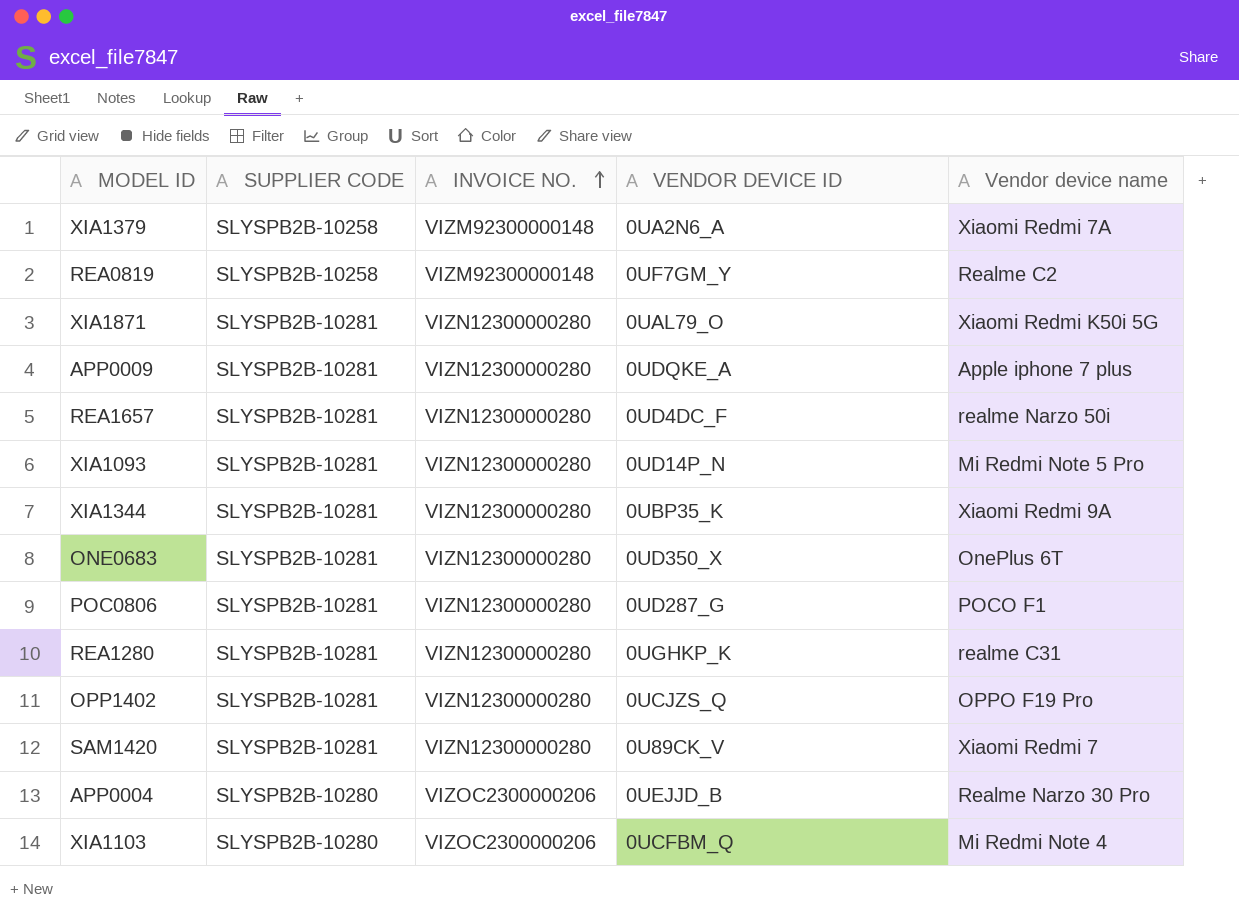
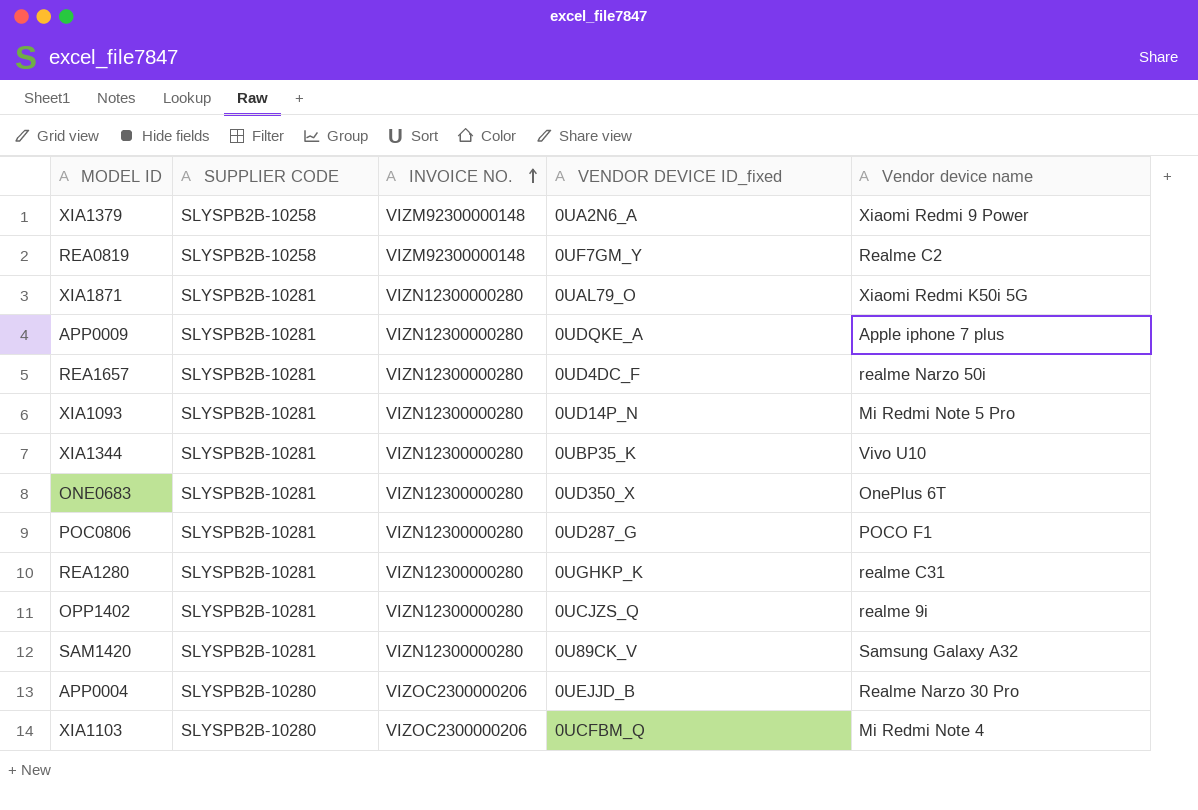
column name: VENDOR DEVICE ID -> VENDOR DEVICE ID_fixed
XIA1379 | Vendor device name: Xiaomi Redmi 7A -> Xiaomi Redmi 9 Power
XIA1344 | Vendor device name: Xiaomi Redmi 9A -> Vivo U10
OPP1402 | Vendor device name: OPPO F19 Pro -> realme 9i
SAM1420 | Vendor device name: Xiaomi Redmi 7 -> Samsung Galaxy A32

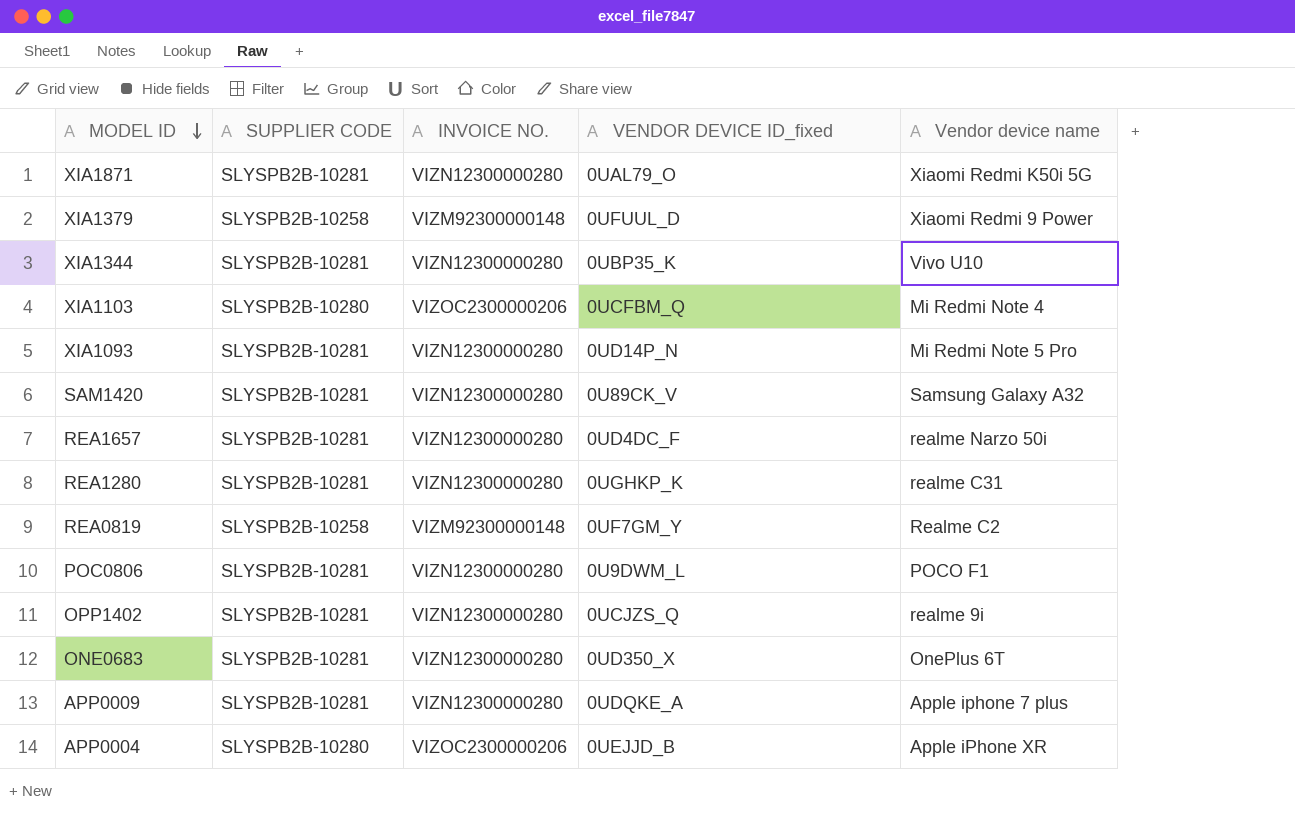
row order: INVOICE NO. ascending -> MODEL ID descending
XIA1379 | VENDOR DEVICE ID_fixed: 0UA2N6_A -> 0UFUUL_D
POC0806 | VENDOR DEVICE ID_fixed: 0UD287_G -> 0U9DWM_L
APP0004 | Vendor device name: Realme Narzo 30 Pro -> Apple iPhone XR

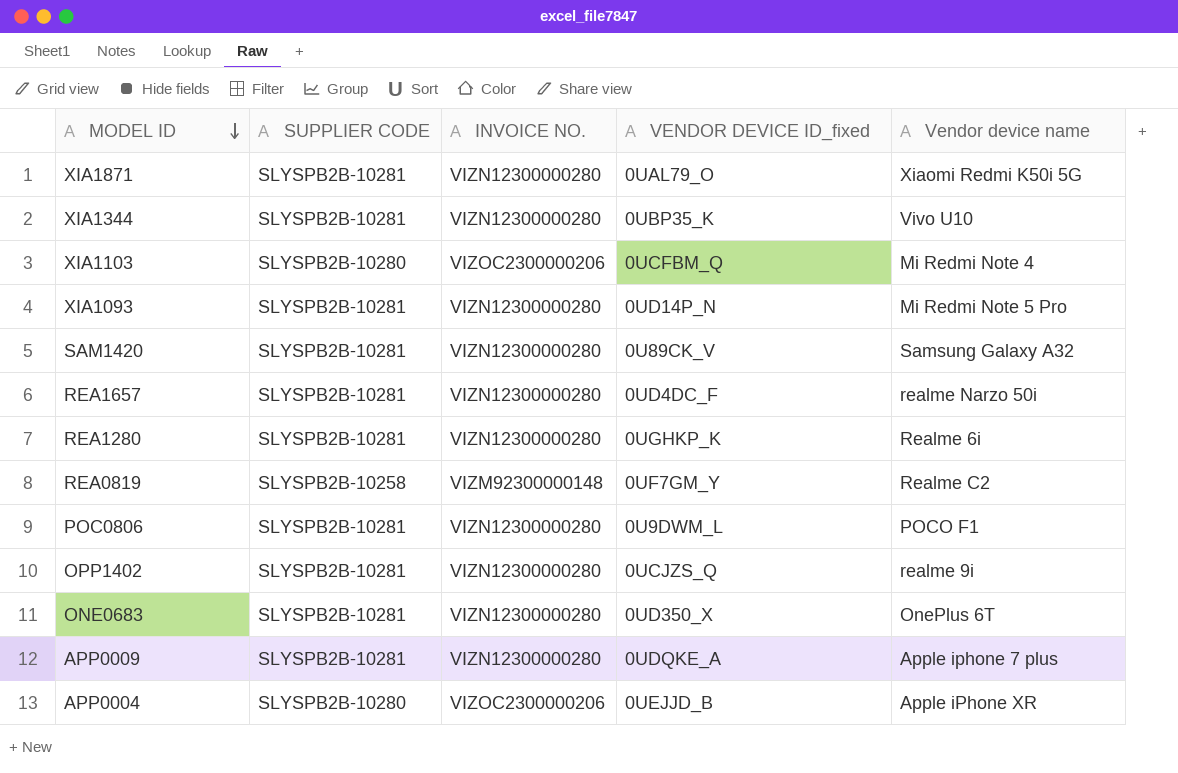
row XIA1379: SLYSPB2B-10258 | VIZM92300000148 | 0UFUUL_D | Xiaomi Redmi 9 Power -> none
REA1280 | Vendor device name: realme C31 -> Realme 6i

